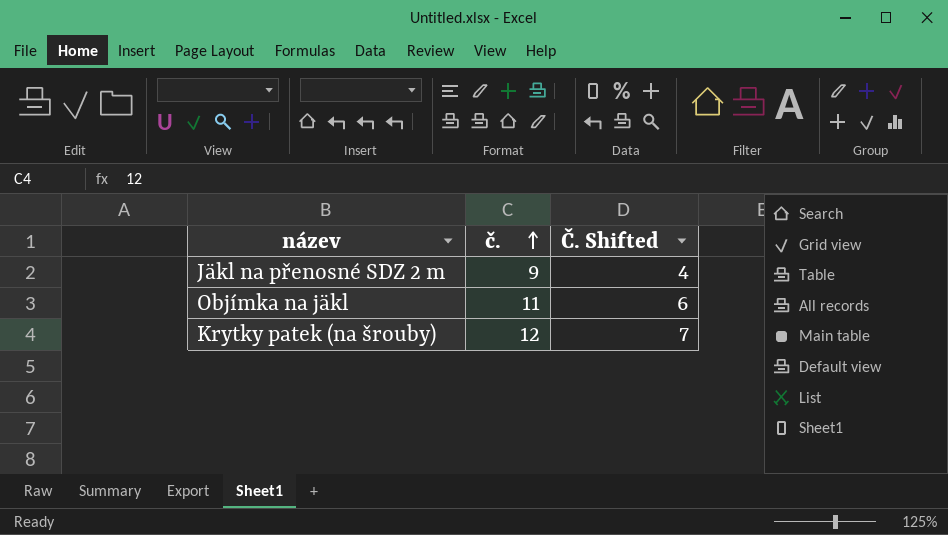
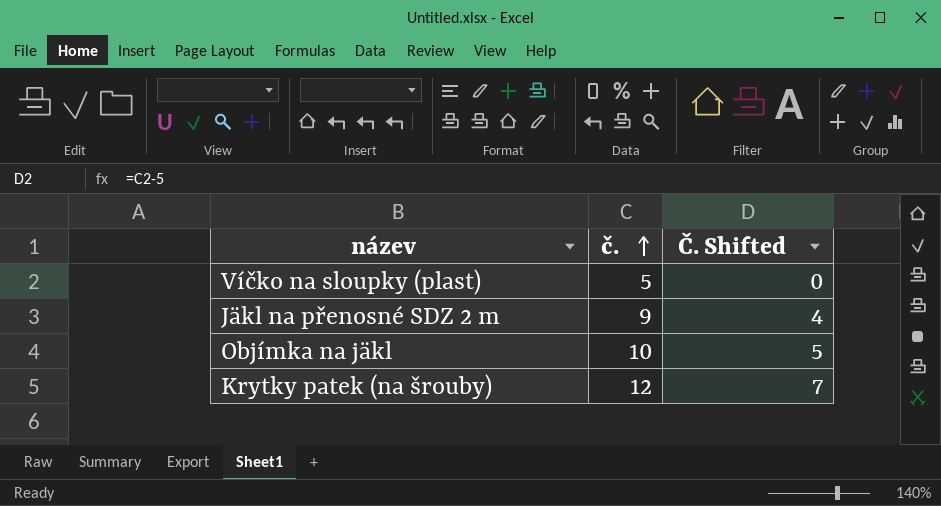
row Víčko na sloupky (plast): none -> 5 | 0
Objímka na jäkl | č.: 11 -> 10
Objímka na jäkl | Č. Shifted: 6 -> 5

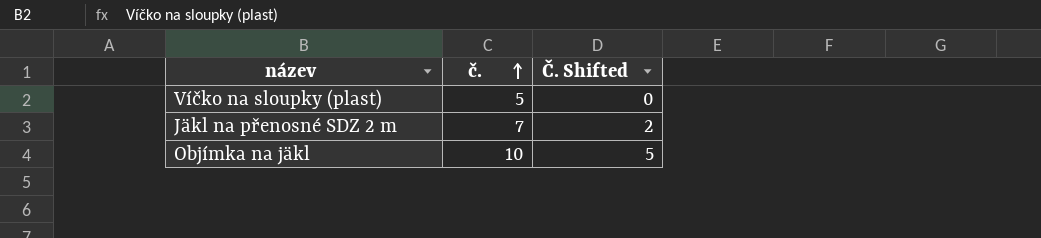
row Krytky patek (na šrouby): 12 | 7 -> none
Jäkl na přenosné SDZ 2 m | č.: 9 -> 7
Jäkl na přenosné SDZ 2 m | Č. Shifted: 4 -> 2

